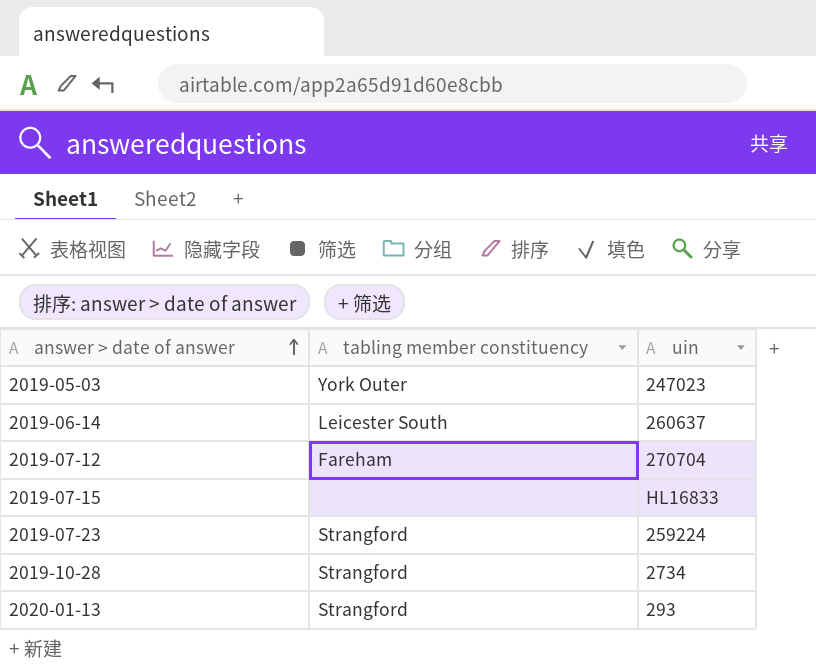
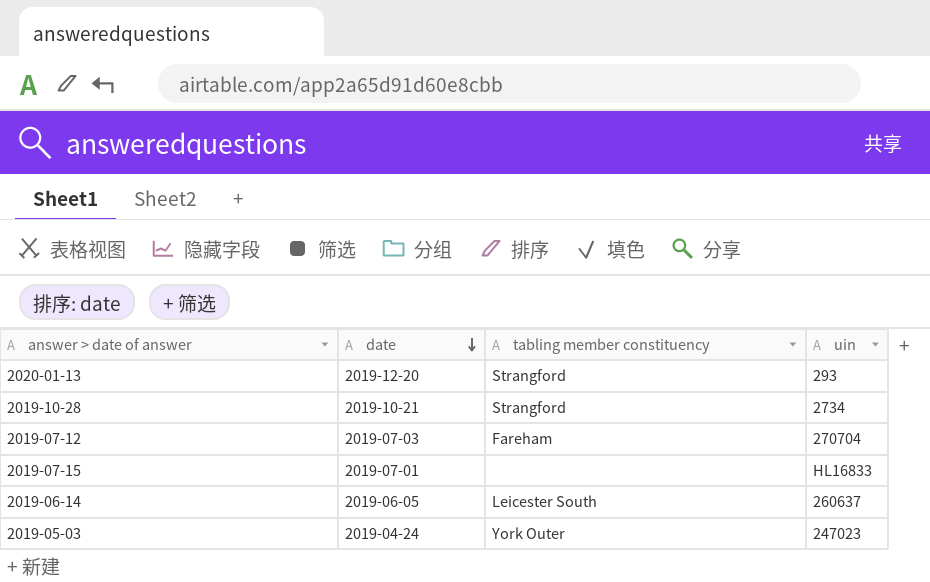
row order: answer > date of answer ascending -> date descending
column date | position: none -> 2
row 2019-07-23: Strangford | 259224 -> none

